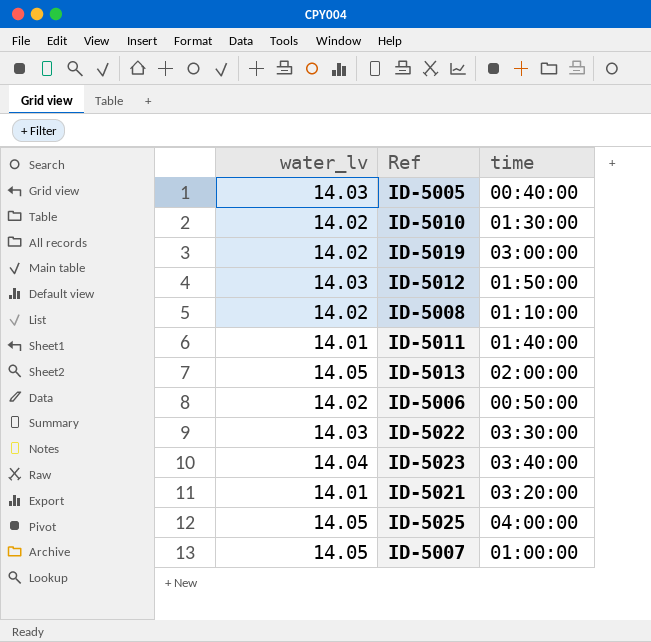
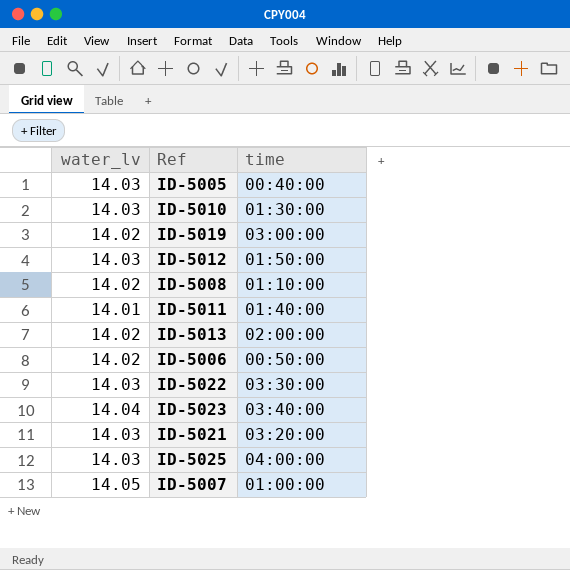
ID-5010 | water_lv: 14.02 -> 14.03
ID-5013 | water_lv: 14.05 -> 14.02
ID-5021 | water_lv: 14.01 -> 14.03
ID-5025 | water_lv: 14.05 -> 14.03

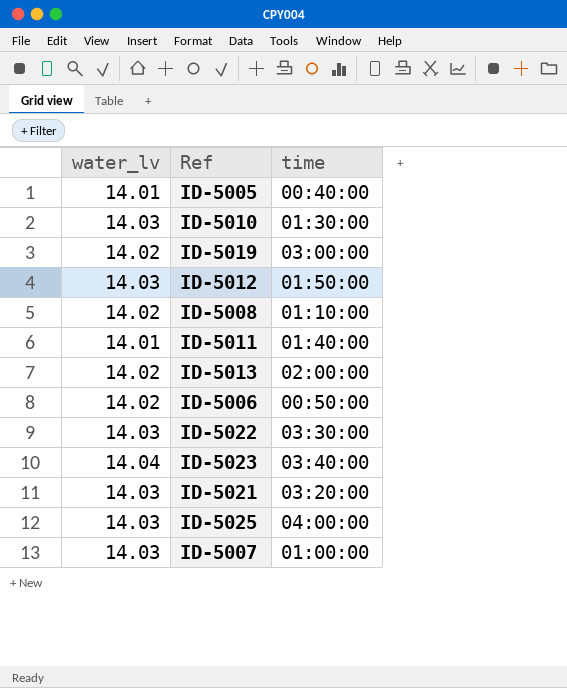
ID-5005 | water_lv: 14.03 -> 14.01
ID-5007 | water_lv: 14.05 -> 14.03

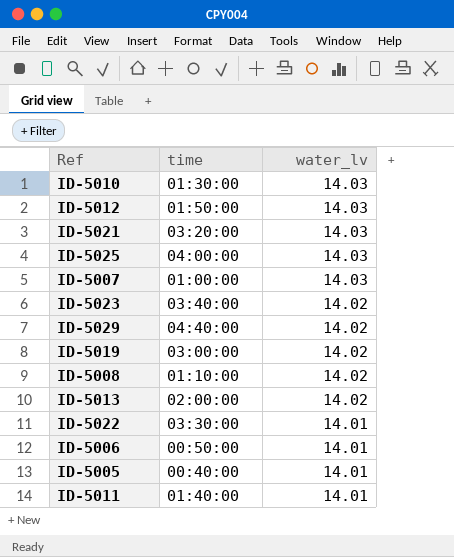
row order: none -> water_lv descending
column water_lv | position: 1 -> 3
ID-5023 | water_lv: 14.04 -> 14.02
row ID-5029: none -> 04:40:00 | 14.02
ID-5022 | water_lv: 14.03 -> 14.01
ID-5006 | water_lv: 14.02 -> 14.01

